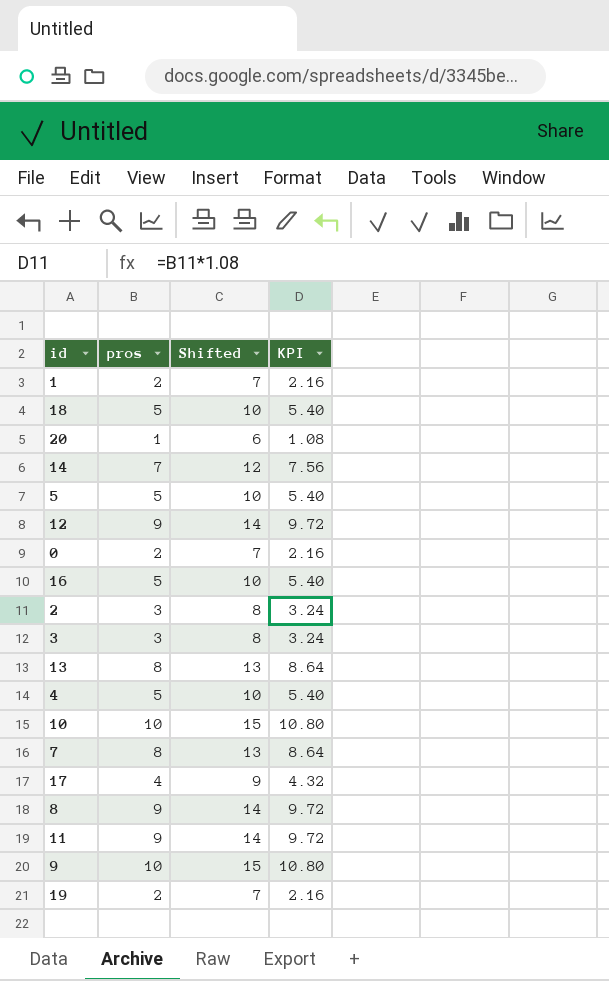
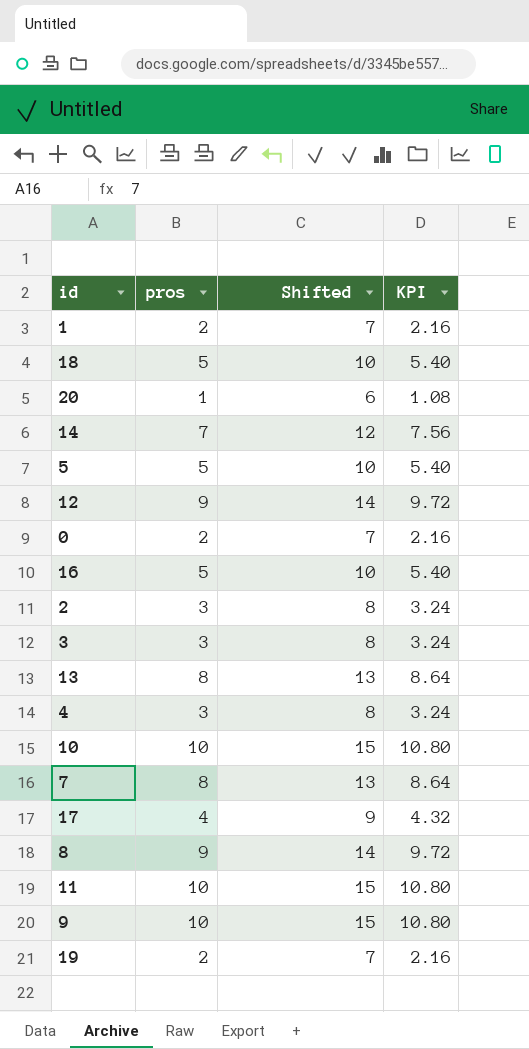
4 | pros: 5 -> 3
4 | Shifted: 10 -> 8
4 | KPI: 5.40 -> 3.24
11 | pros: 9 -> 10
11 | Shifted: 14 -> 15
11 | KPI: 9.72 -> 10.80

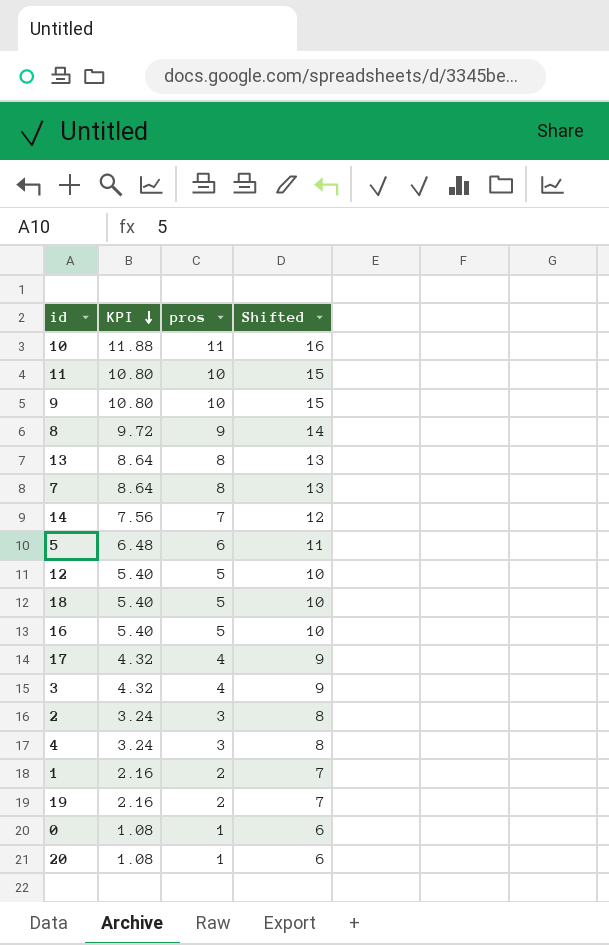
row order: none -> KPI descending
column KPI | position: 4 -> 2
10 | KPI: 10.80 -> 11.88
10 | pros: 10 -> 11
10 | Shifted: 15 -> 16
5 | KPI: 5.40 -> 6.48
5 | pros: 5 -> 6
5 | Shifted: 10 -> 11
12 | KPI: 9.72 -> 5.40
12 | pros: 9 -> 5
12 | Shifted: 14 -> 10
3 | KPI: 3.24 -> 4.32
3 | pros: 3 -> 4
3 | Shifted: 8 -> 9
0 | KPI: 2.16 -> 1.08
0 | pros: 2 -> 1
0 | Shifted: 7 -> 6

